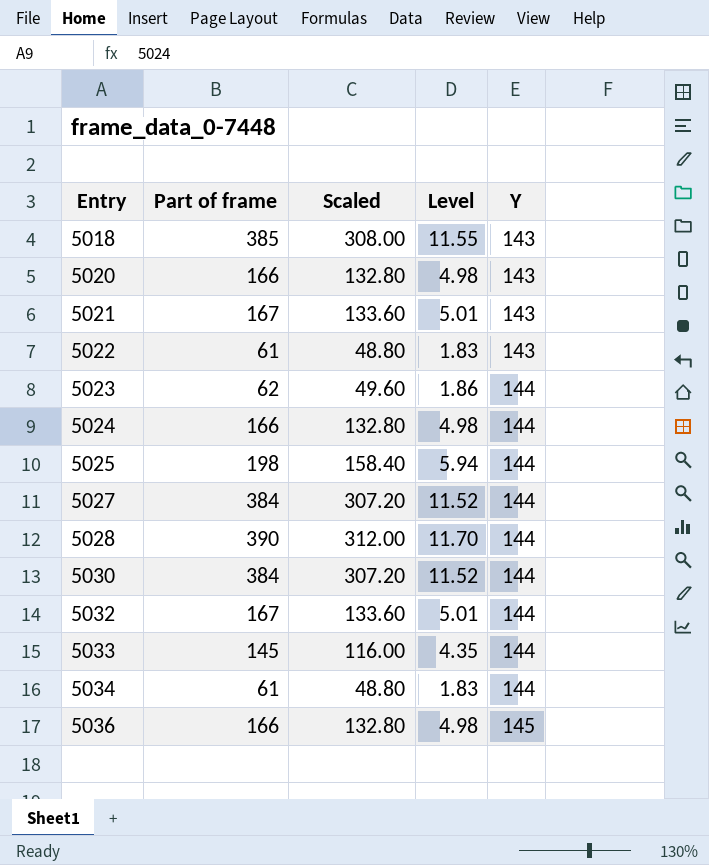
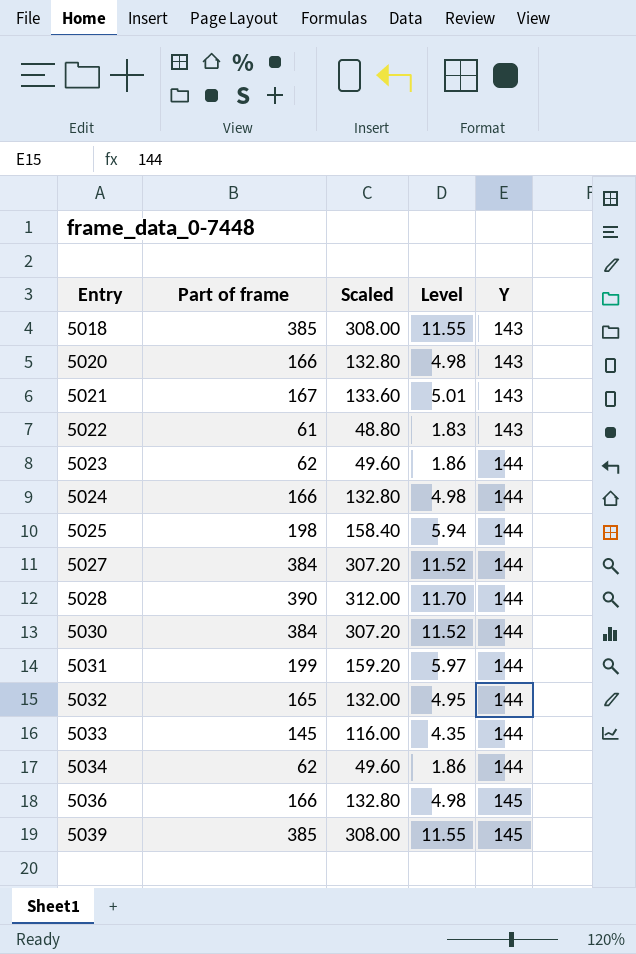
row 5031: none -> 199 | 159.20 | 5.97 | 144
5032 | Part of frame: 167 -> 165
5032 | Scaled: 133.60 -> 132.00
5032 | Level: 5.01 -> 4.95
5034 | Part of frame: 61 -> 62
5034 | Scaled: 48.80 -> 49.60
5034 | Level: 1.83 -> 1.86
row 5039: none -> 385 | 308.00 | 11.55 | 145

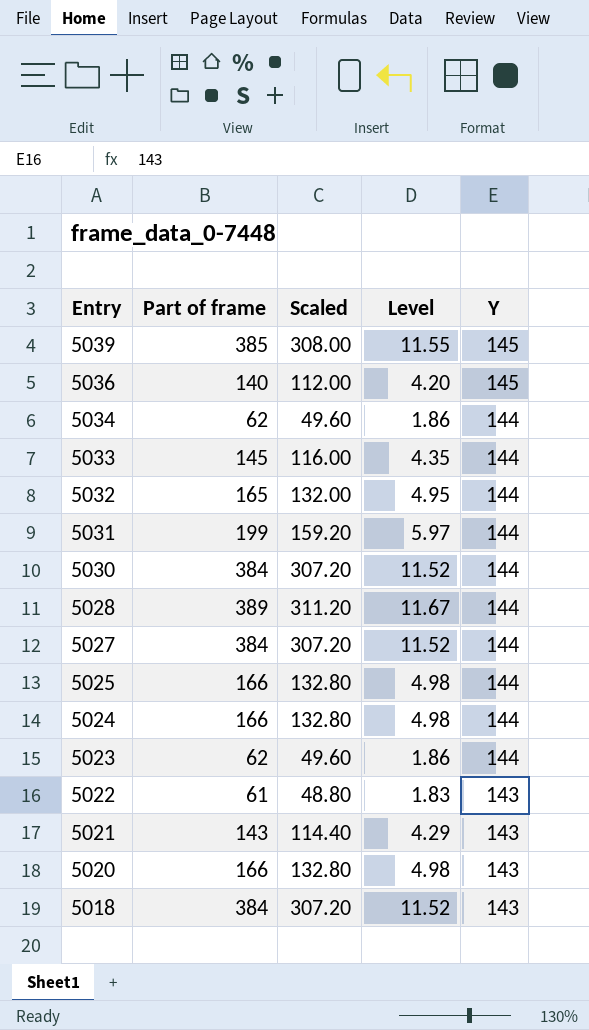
row order: Entry ascending -> Entry descending
5036 | Part of frame: 166 -> 140
5036 | Scaled: 132.80 -> 112.00
5036 | Level: 4.98 -> 4.20
5028 | Part of frame: 390 -> 389
5028 | Scaled: 312.00 -> 311.20
5028 | Level: 11.70 -> 11.67
5025 | Part of frame: 198 -> 166
5025 | Scaled: 158.40 -> 132.80
5025 | Level: 5.94 -> 4.98
5021 | Part of frame: 167 -> 143
5021 | Scaled: 133.60 -> 114.40
5021 | Level: 5.01 -> 4.29
5018 | Part of frame: 385 -> 384
5018 | Scaled: 308.00 -> 307.20
5018 | Level: 11.55 -> 11.52

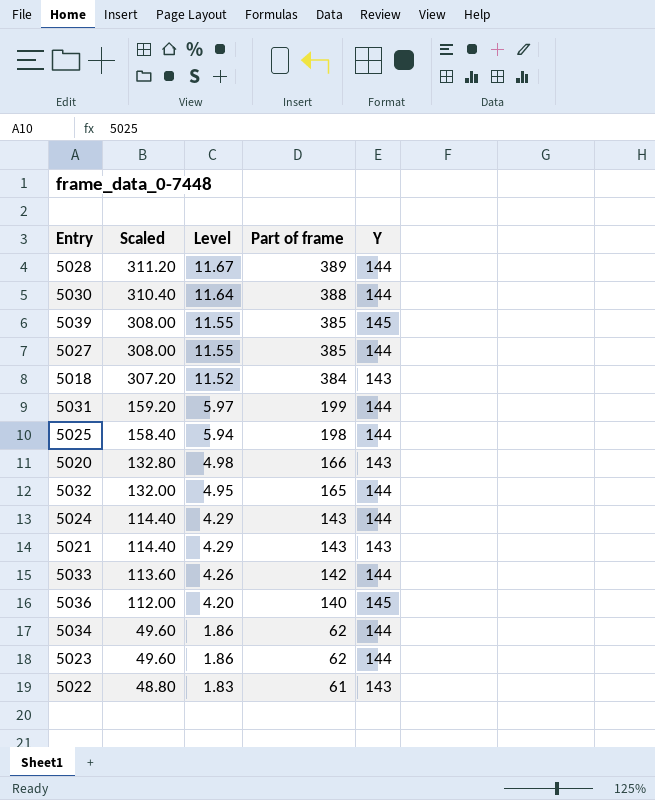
row order: Entry descending -> Scaled descending
column Part of frame | position: 2 -> 4
5030 | Scaled: 307.20 -> 310.40
5030 | Level: 11.52 -> 11.64
5030 | Part of frame: 384 -> 388
5027 | Scaled: 307.20 -> 308.00
5027 | Level: 11.52 -> 11.55
5027 | Part of frame: 384 -> 385
5025 | Scaled: 132.80 -> 158.40
5025 | Level: 4.98 -> 5.94
5025 | Part of frame: 166 -> 198
5024 | Scaled: 132.80 -> 114.40
5024 | Level: 4.98 -> 4.29
5024 | Part of frame: 166 -> 143
5033 | Scaled: 116.00 -> 113.60
5033 | Level: 4.35 -> 4.26
5033 | Part of frame: 145 -> 142

